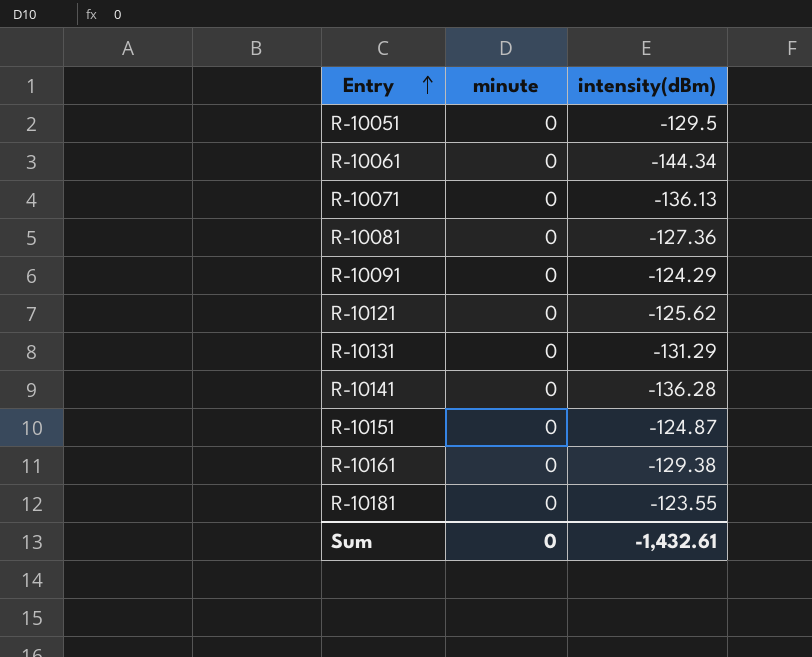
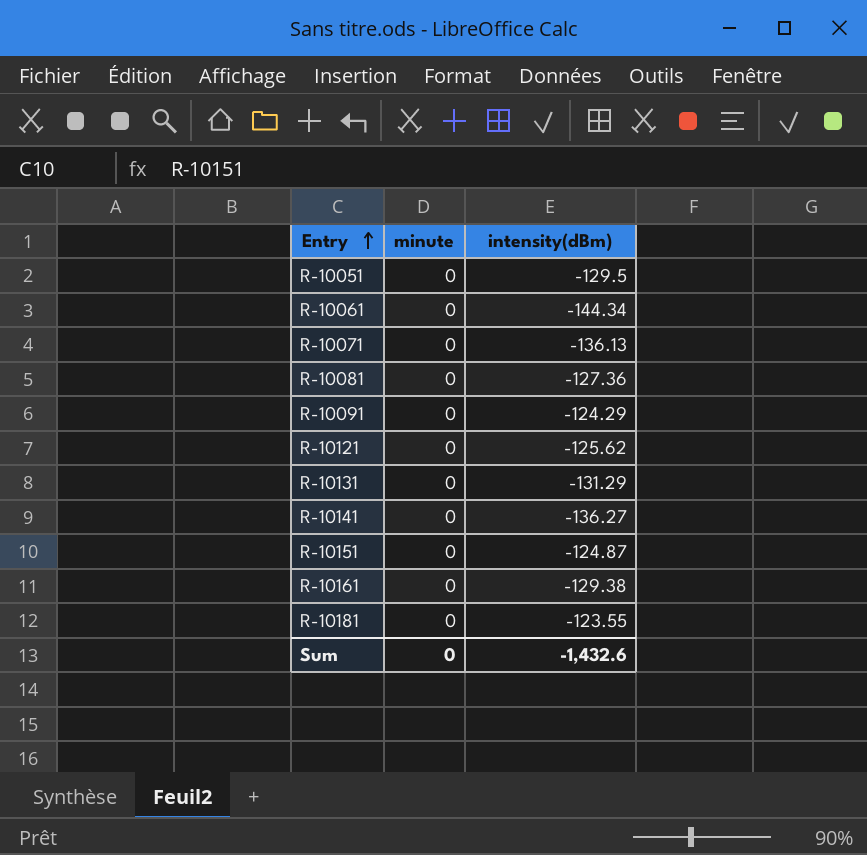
R-10141 | intensity(dBm): -136.28 -> -136.27
Sum | intensity(dBm): -1,432.61 -> -1,432.6

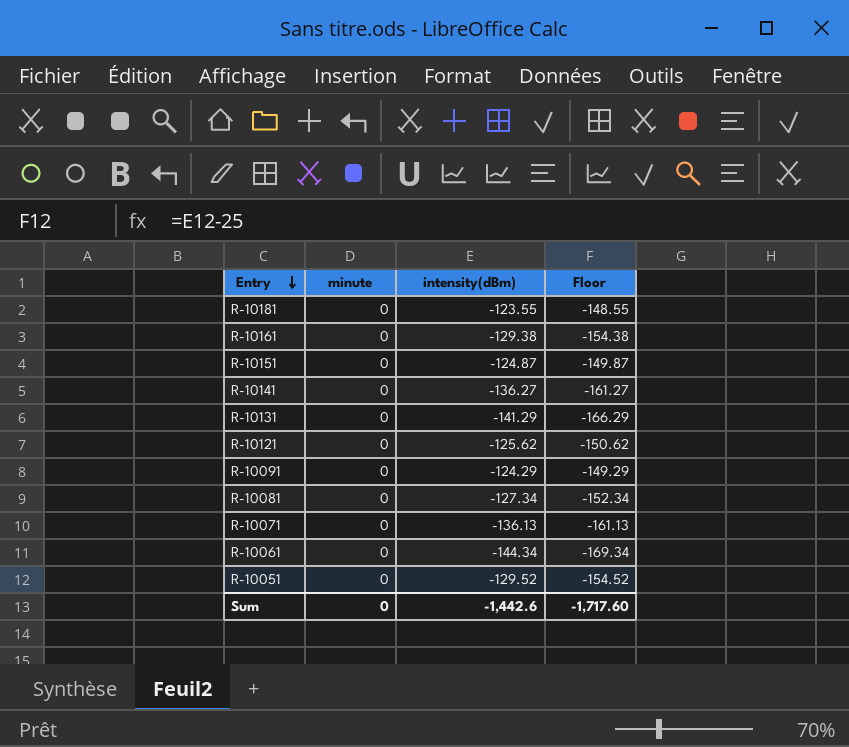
row order: Entry ascending -> Entry descending
column Floor | formula: none -> [intensity(dBm)] - 25
R-10131 | intensity(dBm): -131.29 -> -141.29
R-10081 | intensity(dBm): -127.36 -> -127.34
R-10051 | intensity(dBm): -129.5 -> -129.52
Sum | intensity(dBm): -1,432.6 -> -1,442.6

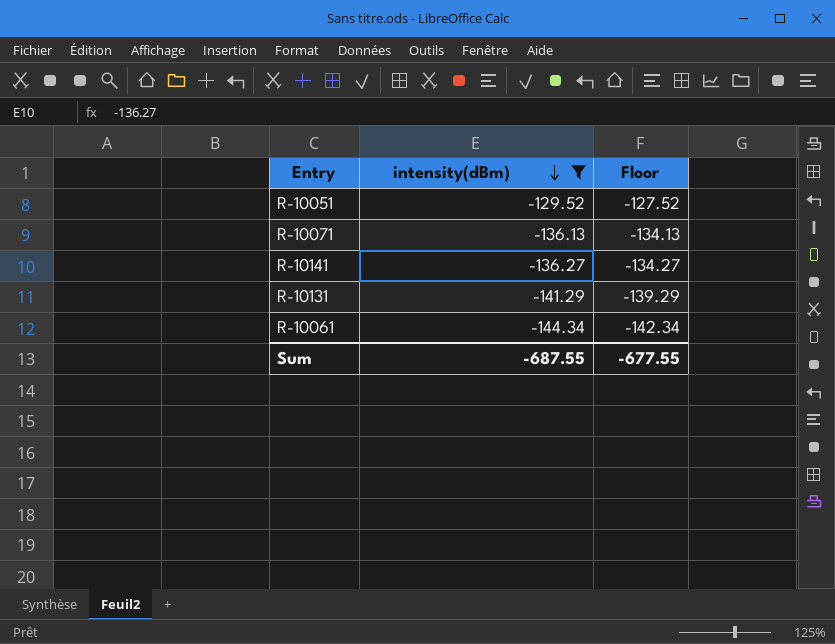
filter: none -> intensity(dBm) <= -129.52
row order: Entry descending -> intensity(dBm) descending
column minute | position: 2 -> none
column Floor | formula: [intensity(dBm)] - 25 -> [intensity(dBm)] + 2
Sum | intensity(dBm): -1,442.6 -> -687.55
Sum | Floor: -1,717.60 -> -677.55

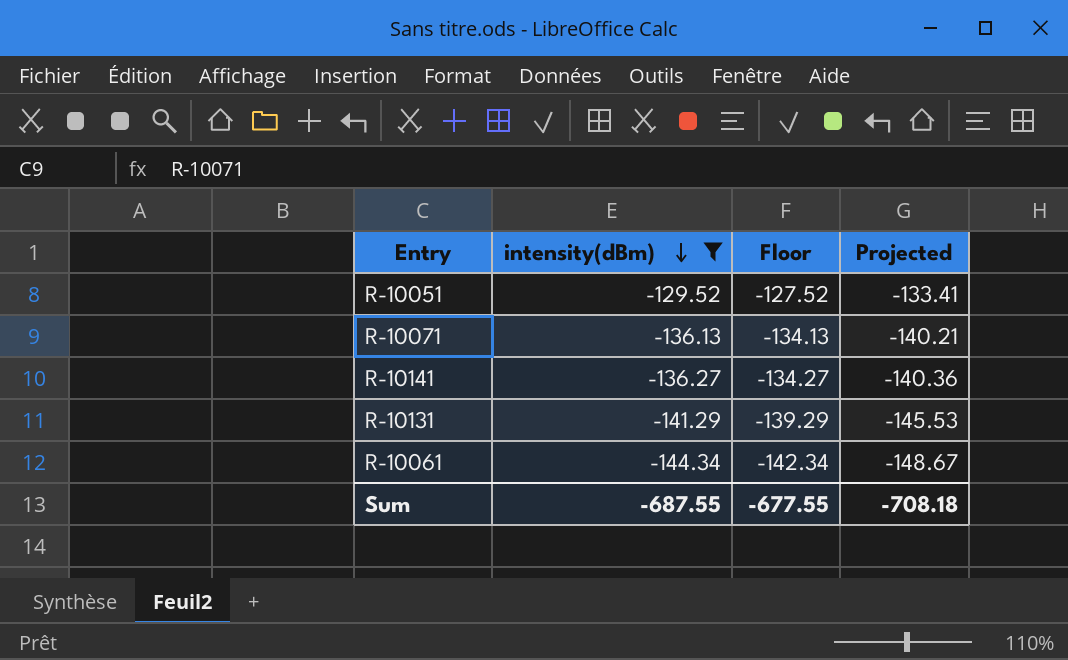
column Projected | formula: none -> [intensity(dBm)] * 1.03

